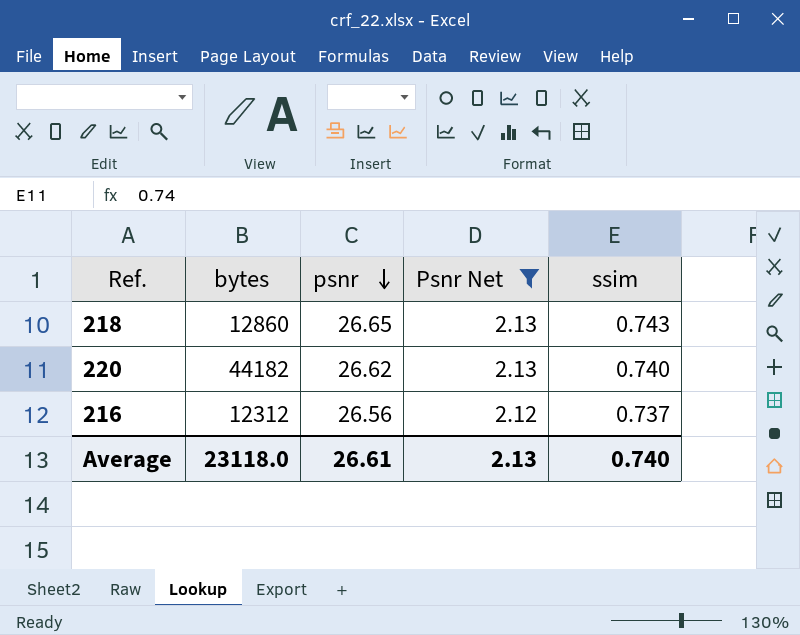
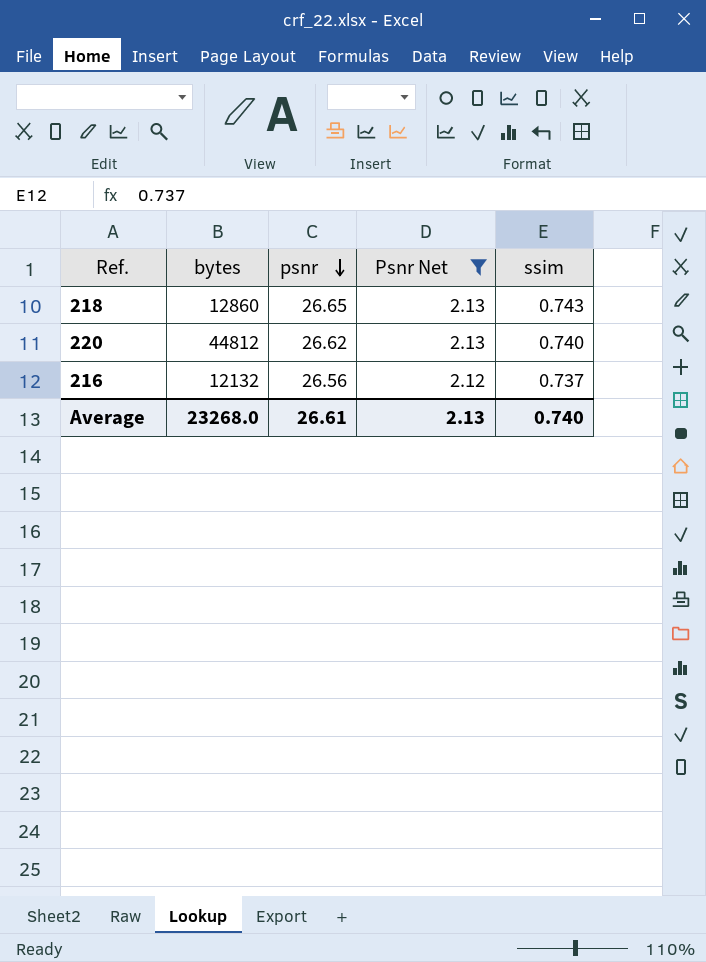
220 | bytes: 44182 -> 44812
216 | bytes: 12312 -> 12132
Average | bytes: 23118.0 -> 23268.0

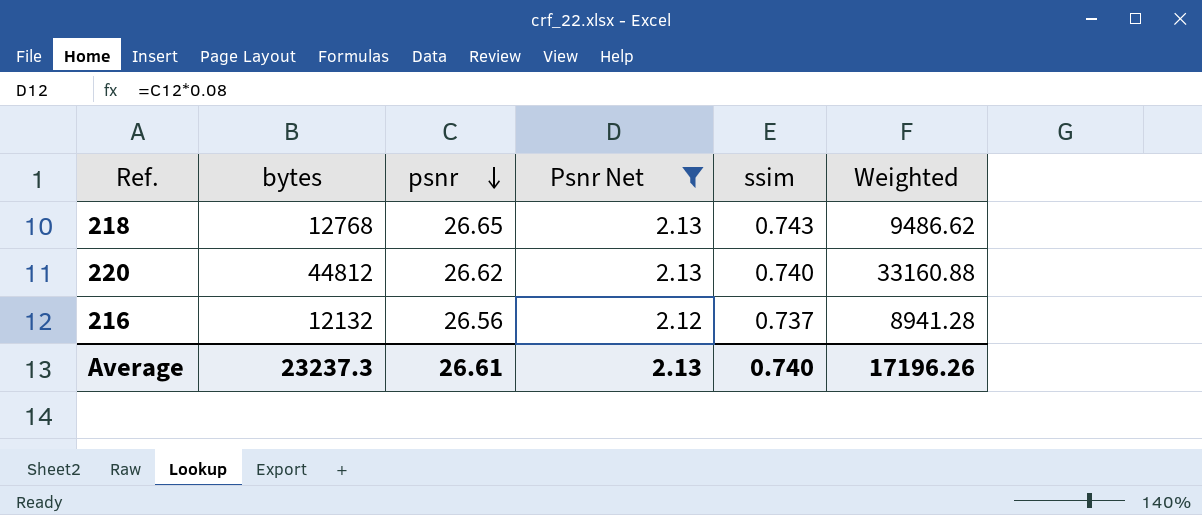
column Weighted | formula: none -> [bytes] * [ssim]
218 | bytes: 12860 -> 12768
Average | bytes: 23268.0 -> 23237.3

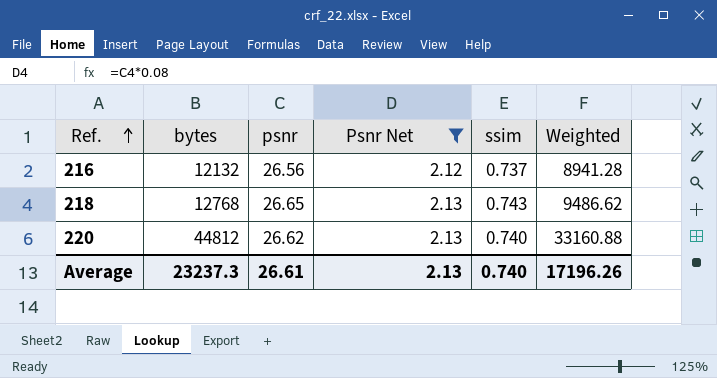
row order: psnr descending -> Ref. ascending

